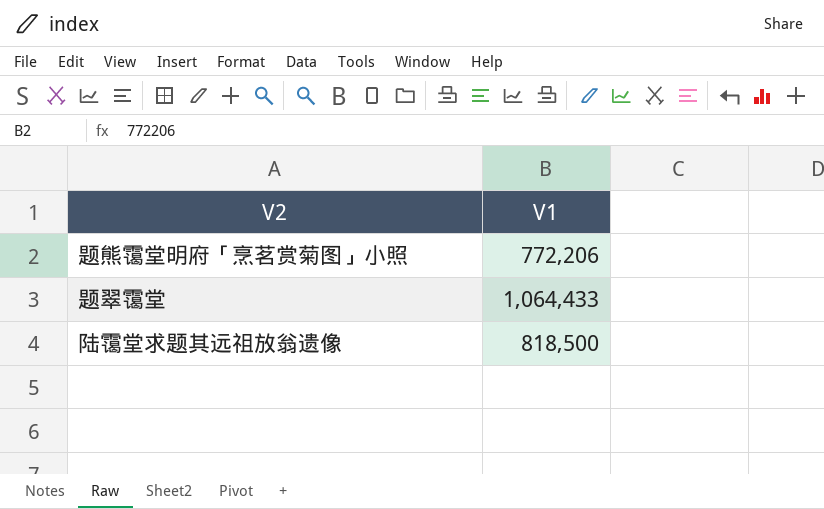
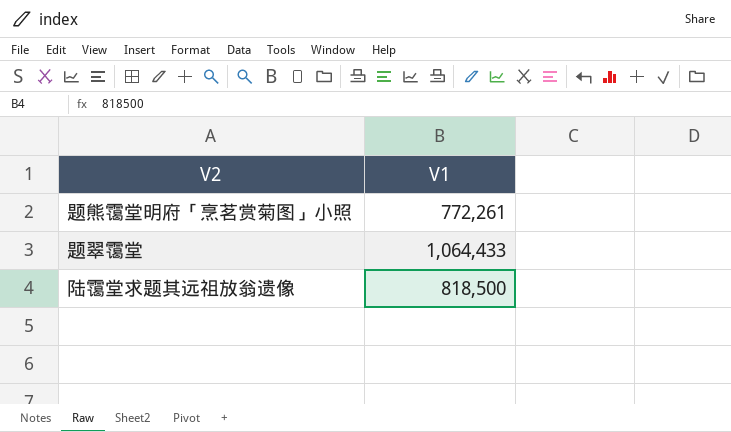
题熊霭堂明府「烹茗赏菊图」小照 | V1: 772,206 -> 772,261

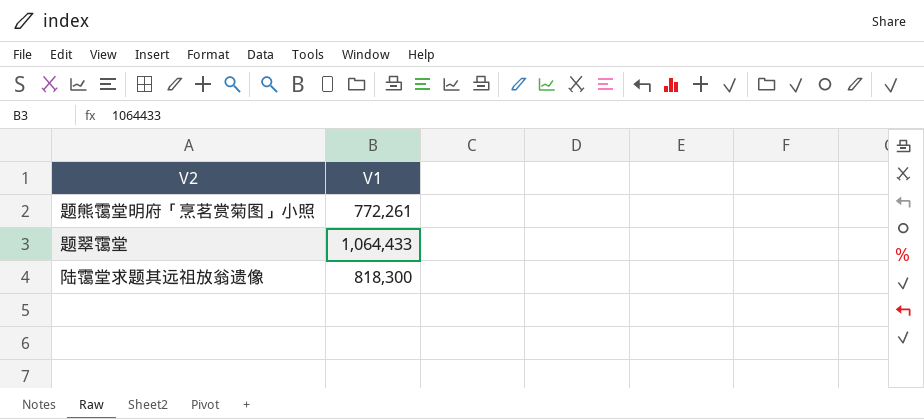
陆霭堂求题其远祖放翁遗像 | V1: 818,500 -> 818,300

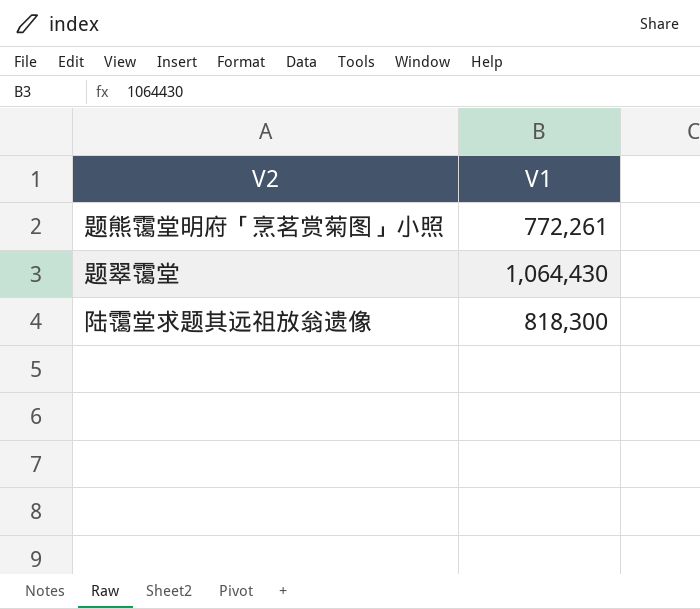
题翠霭堂 | V1: 1,064,433 -> 1,064,430

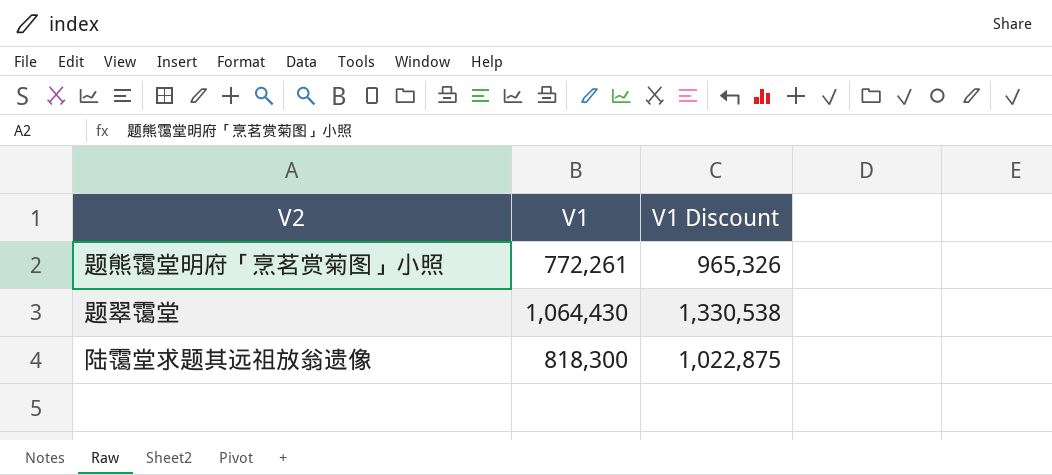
column V1 Discount | formula: none -> [V1] * 1.25

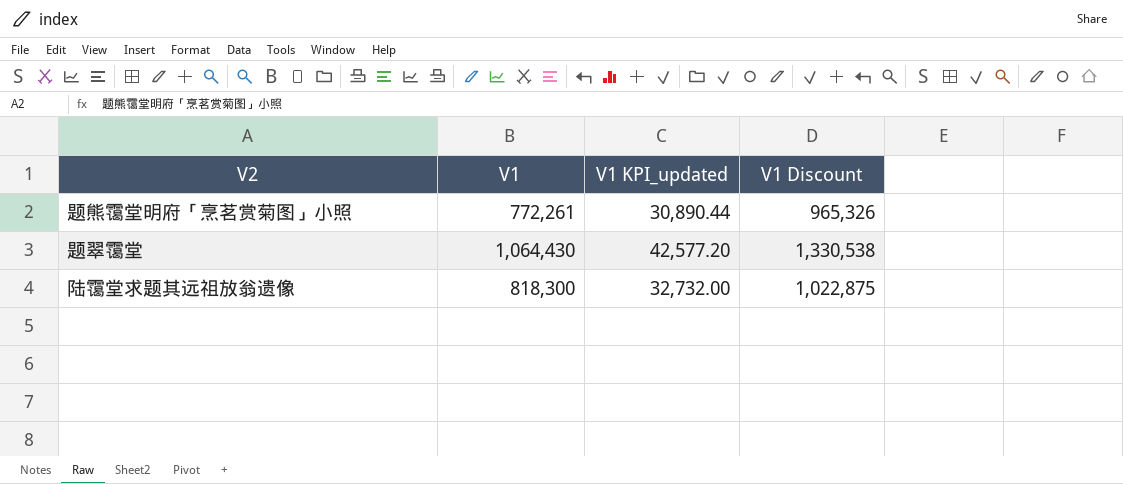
column V1 KPI_updated | formula: none -> [V1] * 0.04

